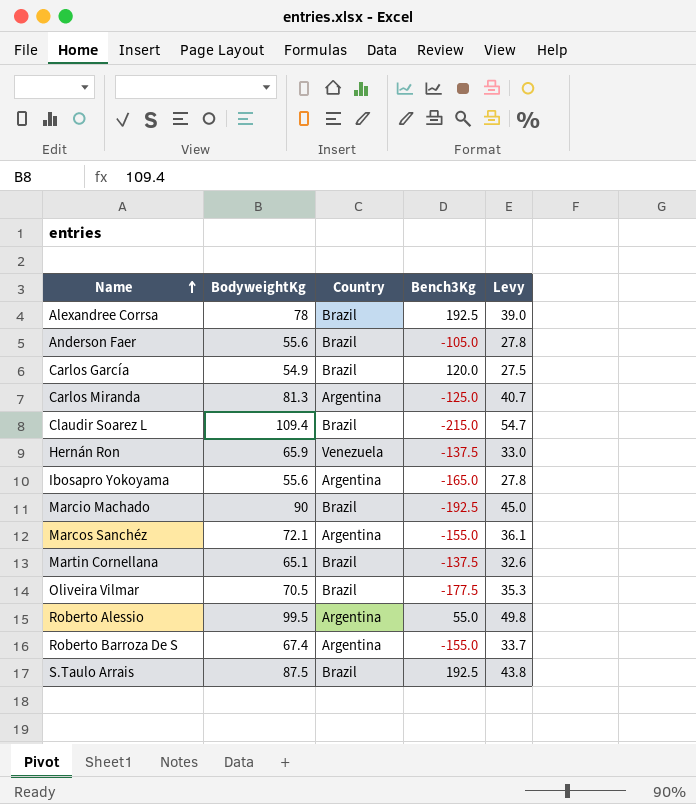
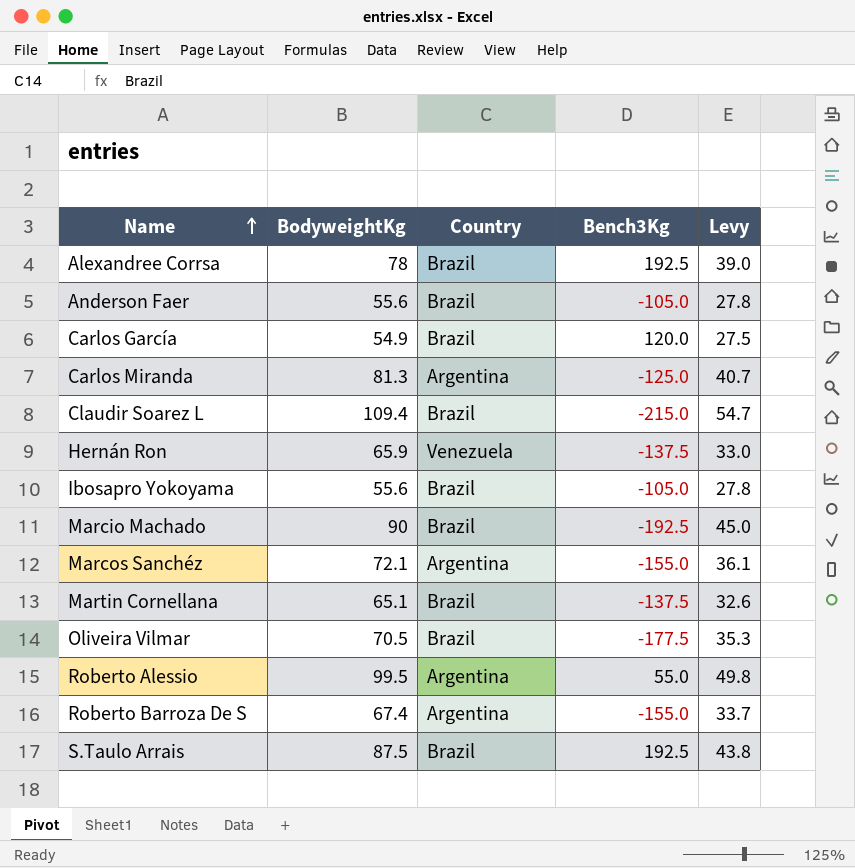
Ibosapro Yokoyama | Country: Argentina -> Brazil
Ibosapro Yokoyama | Bench3Kg: -165.0 -> -105.0

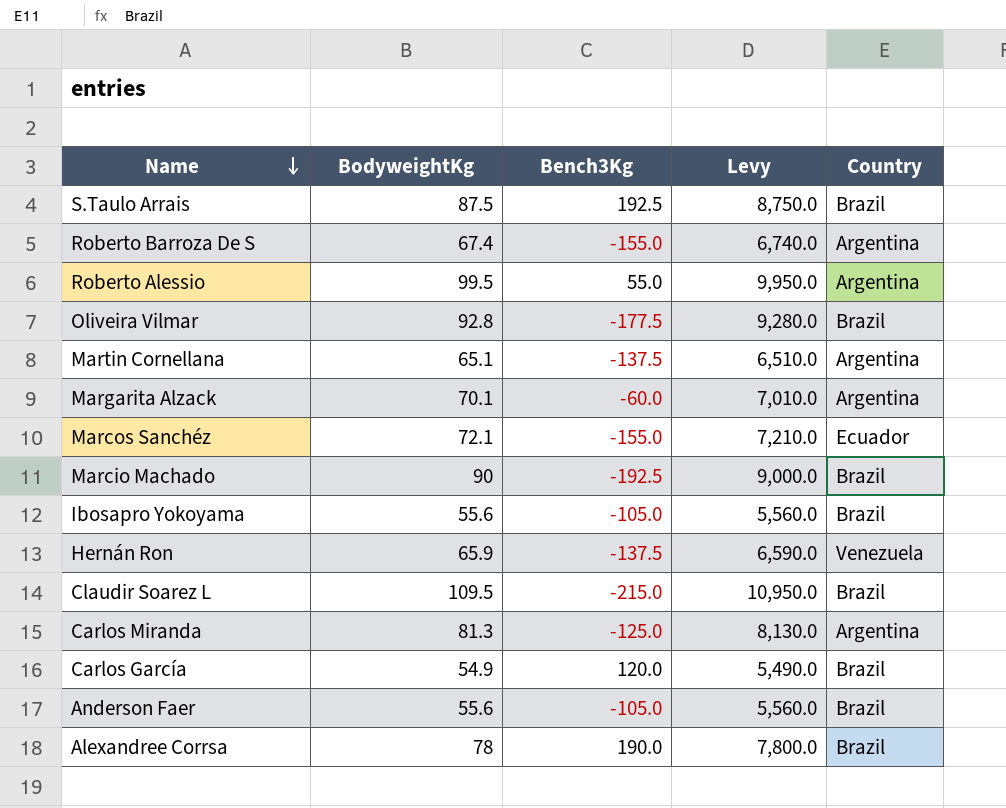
row order: Name ascending -> Name descending
column Levy | formula: [BodyweightKg] * 0.5 -> [BodyweightKg] * 100
column Country | position: 3 -> 5
Oliveira Vilmar | BodyweightKg: 70.5 -> 92.8
Martin Cornellana | Country: Brazil -> Argentina
row Margarita Alzack: none -> 70.1 | -60.0 | 7,010.0 | Argentina
Marcos Sanchéz | Country: Argentina -> Ecuador
Claudir Soarez L | BodyweightKg: 109.4 -> 109.5
Alexandree Corrsa | Bench3Kg: 192.5 -> 190.0

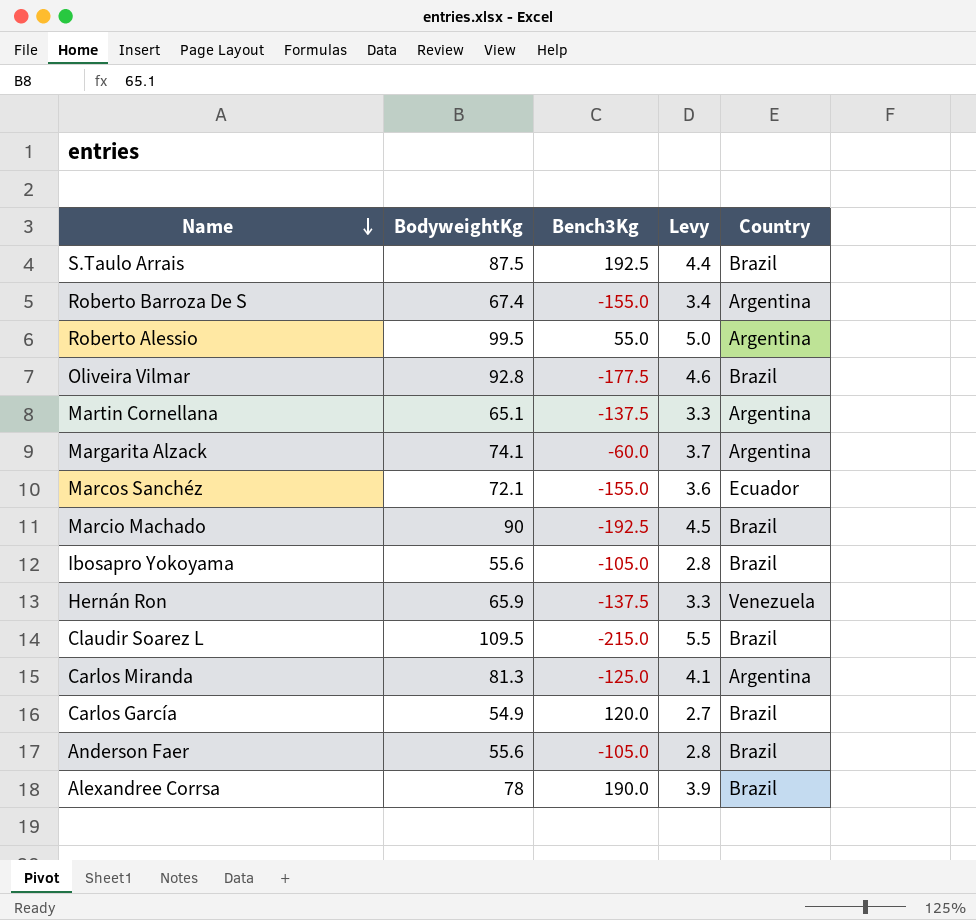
column Levy | formula: [BodyweightKg] * 100 -> [BodyweightKg] * 0.05
Margarita Alzack | BodyweightKg: 70.1 -> 74.1

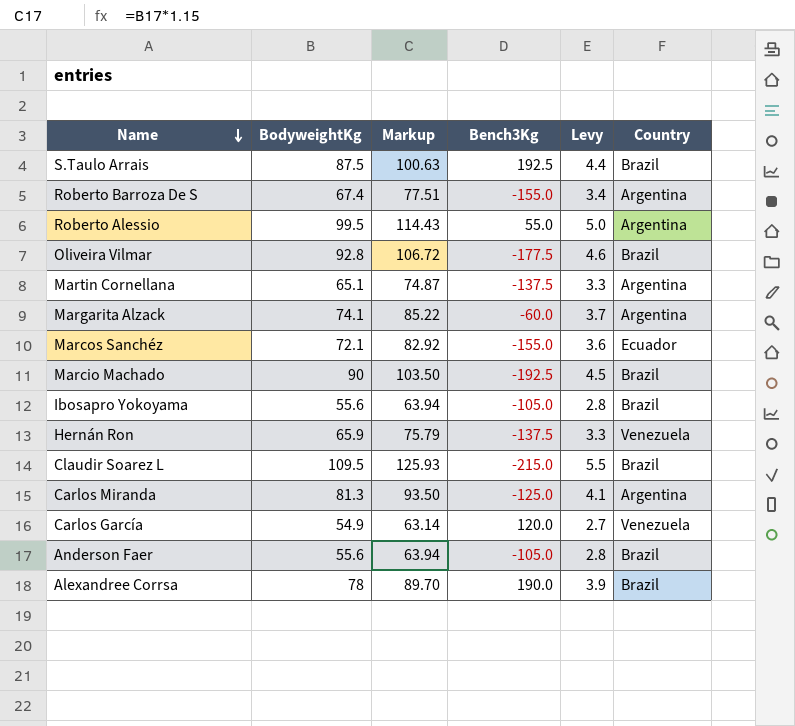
column Markup | formula: none -> [BodyweightKg] * 1.15
Carlos García | Country: Brazil -> Venezuela

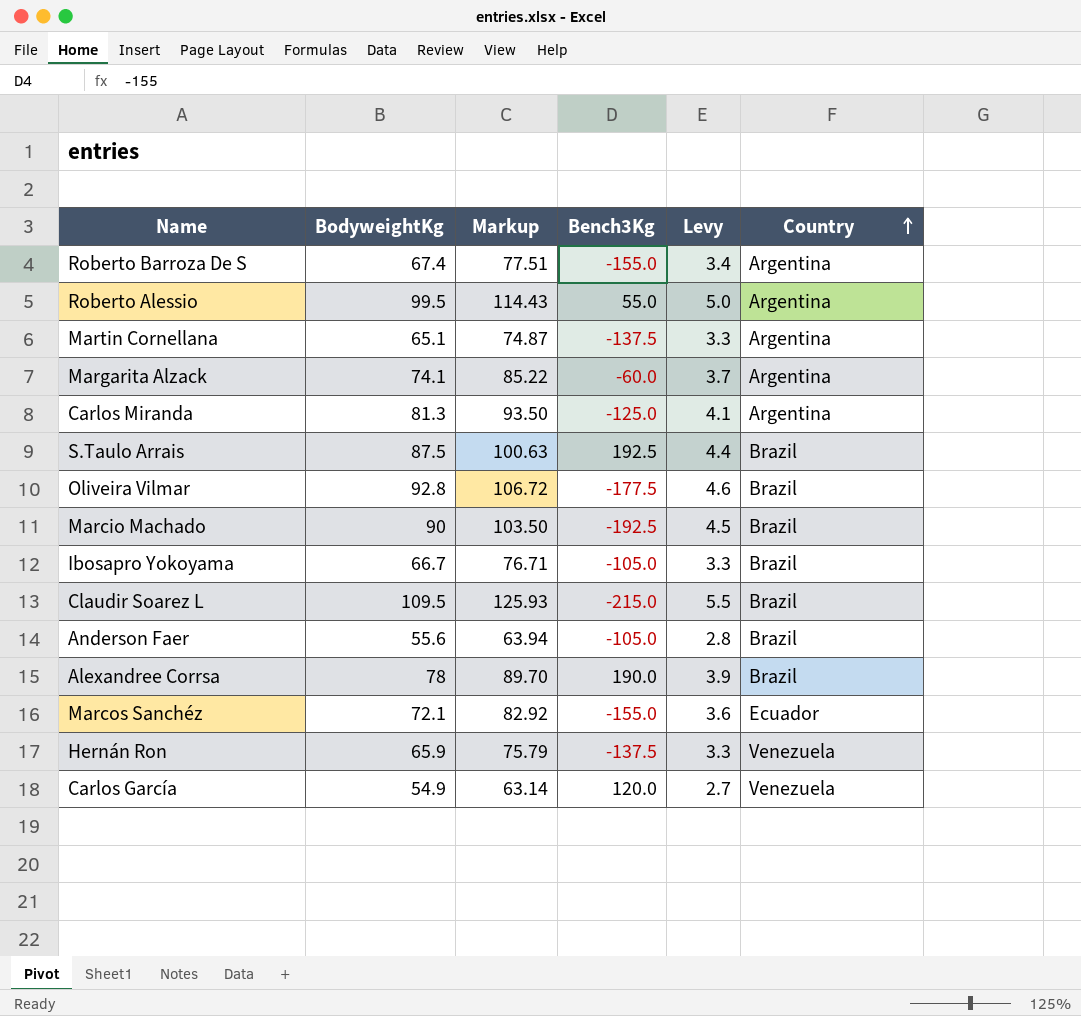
row order: Name descending -> Country ascending
Ibosapro Yokoyama | BodyweightKg: 55.6 -> 66.7
Ibosapro Yokoyama | Markup: 63.94 -> 76.71
Ibosapro Yokoyama | Levy: 2.8 -> 3.3

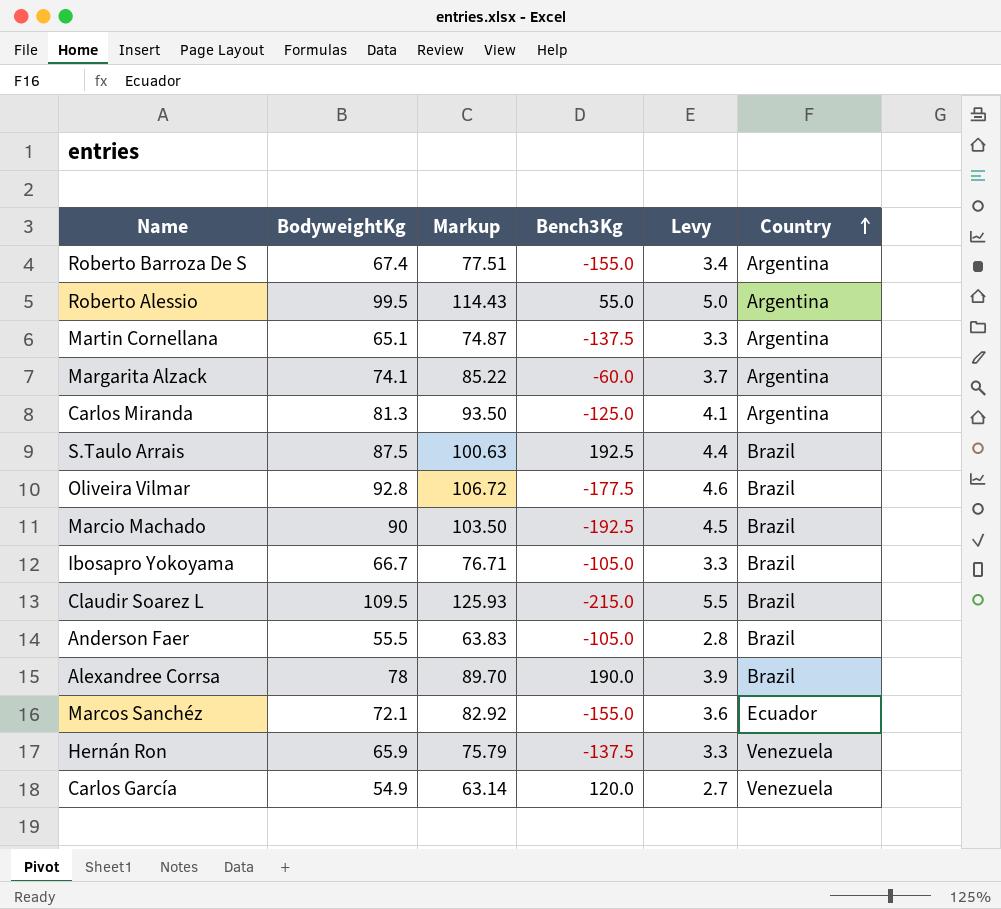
Anderson Faer | BodyweightKg: 55.6 -> 55.5
Anderson Faer | Markup: 63.94 -> 63.83

